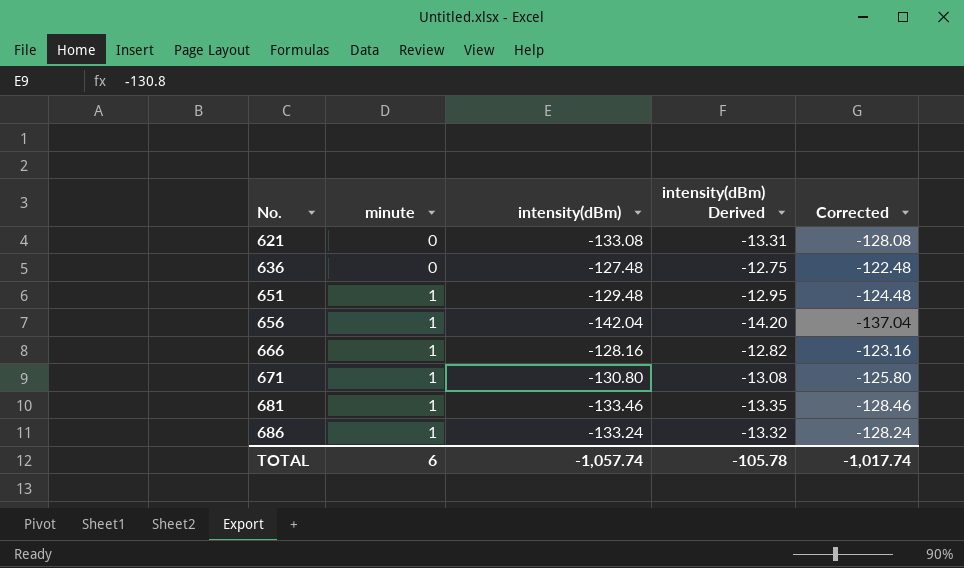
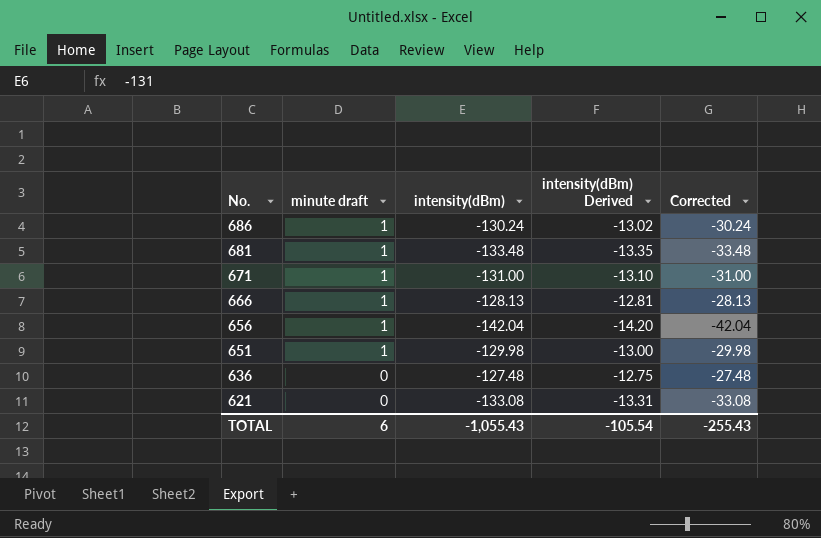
row order: No. ascending -> No. descending
column name: minute -> minute draft
column Corrected | formula: [intensity(dBm)] + 5 -> [intensity(dBm)] + 100
686 | intensity(dBm): -133.24 -> -130.24
686 | intensity(dBm) Derived: -13.32 -> -13.02
681 | intensity(dBm): -133.46 -> -133.48
671 | intensity(dBm): -130.80 -> -131.00
671 | intensity(dBm) Derived: -13.08 -> -13.10
666 | intensity(dBm): -128.16 -> -128.13
666 | intensity(dBm) Derived: -12.82 -> -12.81
651 | intensity(dBm): -129.48 -> -129.98
651 | intensity(dBm) Derived: -12.95 -> -13.00
TOTAL | intensity(dBm): -1,057.74 -> -1,055.43
TOTAL | intensity(dBm) Derived: -105.78 -> -105.54
TOTAL | Corrected: -1,017.74 -> -255.43

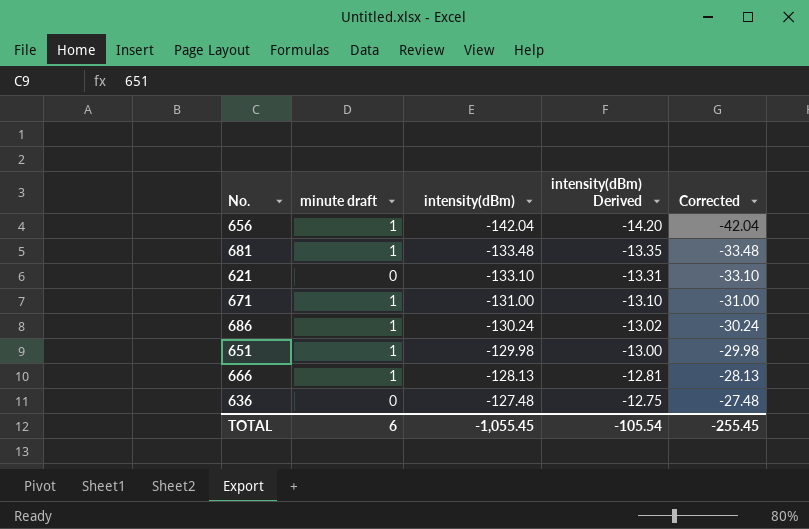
row order: No. descending -> intensity(dBm) ascending
621 | intensity(dBm): -133.08 -> -133.10
621 | Corrected: -33.08 -> -33.10
TOTAL | intensity(dBm): -1,055.43 -> -1,055.45
TOTAL | Corrected: -255.43 -> -255.45

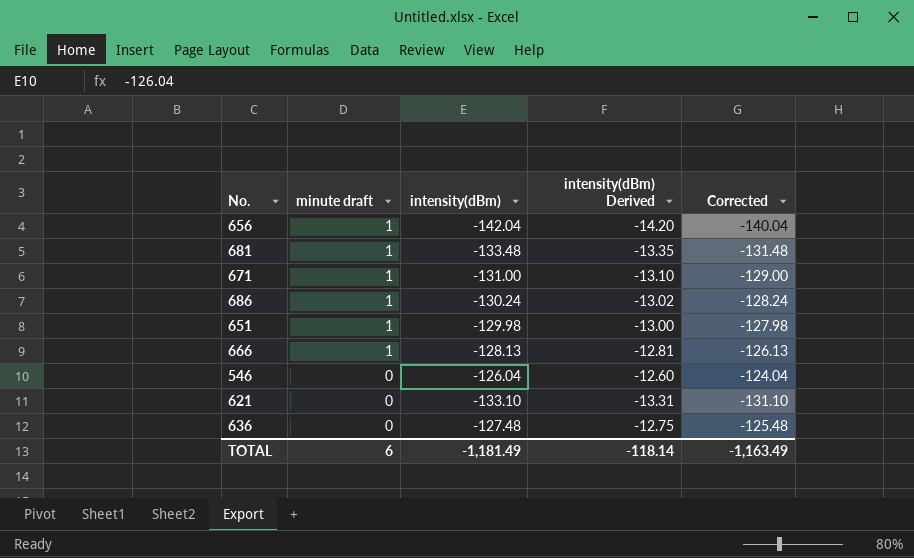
row order: intensity(dBm) ascending -> minute draft descending
column Corrected | formula: [intensity(dBm)] + 100 -> [intensity(dBm)] + 2
row 546: none -> 0 | -126.04 | -12.60 | -124.04
TOTAL | intensity(dBm): -1,055.45 -> -1,181.49
TOTAL | intensity(dBm) Derived: -105.54 -> -118.14
TOTAL | Corrected: -255.45 -> -1,163.49

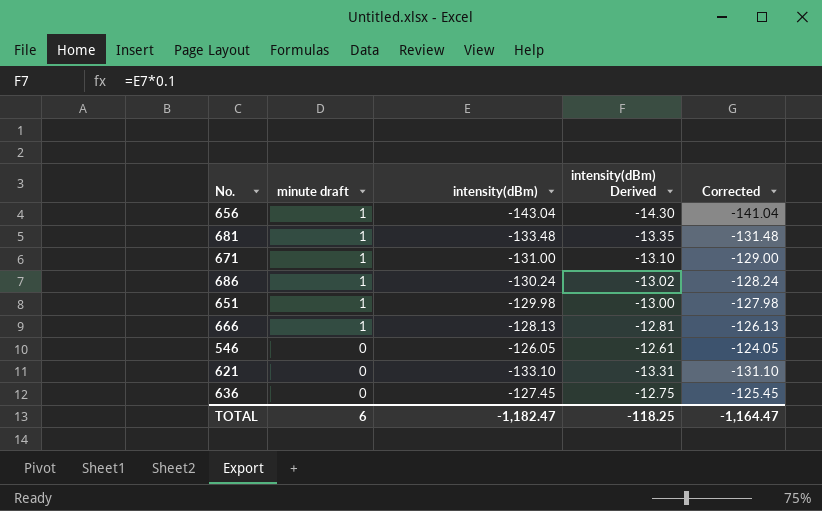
656 | intensity(dBm): -142.04 -> -143.04
656 | intensity(dBm) Derived: -14.20 -> -14.30
656 | Corrected: -140.04 -> -141.04
546 | intensity(dBm): -126.04 -> -126.05
546 | intensity(dBm) Derived: -12.60 -> -12.61
546 | Corrected: -124.04 -> -124.05
636 | intensity(dBm): -127.48 -> -127.45
636 | Corrected: -125.48 -> -125.45
TOTAL | intensity(dBm): -1,181.49 -> -1,182.47
TOTAL | intensity(dBm) Derived: -118.14 -> -118.25
TOTAL | Corrected: -1,163.49 -> -1,164.47

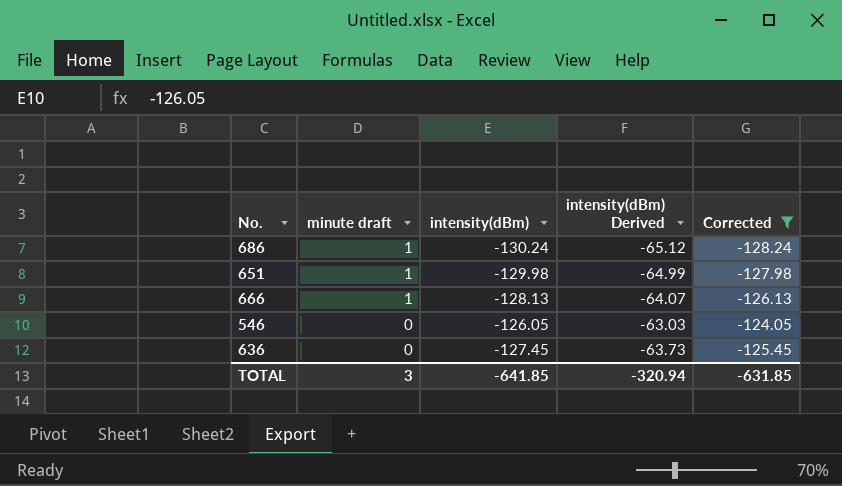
filter: none -> Corrected >= -128.24
column intensity(dBm) Derived | formula: [intensity(dBm)] * 0.1 -> [intensity(dBm)] * 0.5
TOTAL | minute draft: 6 -> 3
TOTAL | intensity(dBm): -1,182.47 -> -641.85
TOTAL | intensity(dBm) Derived: -118.25 -> -320.94
TOTAL | Corrected: -1,164.47 -> -631.85

